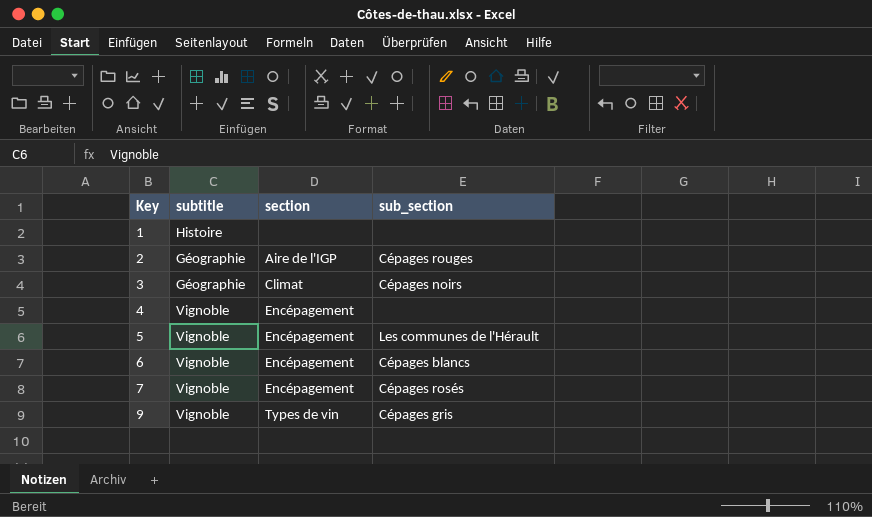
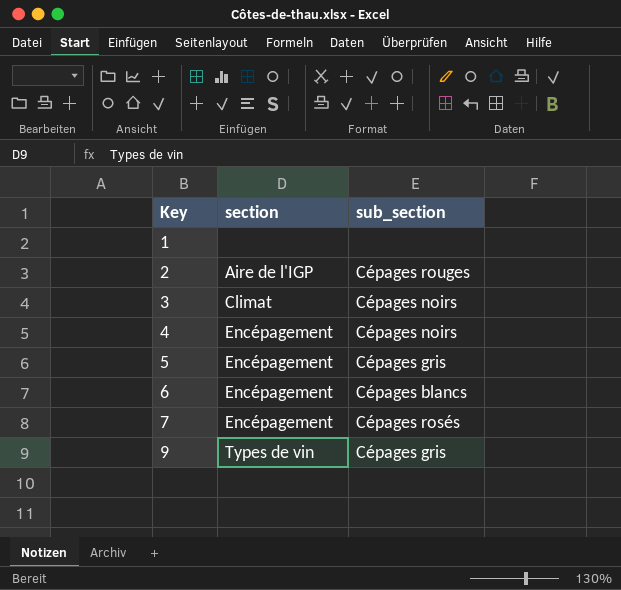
column subtitle | position: 2 -> none
4 | sub_section: none -> Cépages noirs
5 | sub_section: Les communes de l'Hérault -> Cépages gris

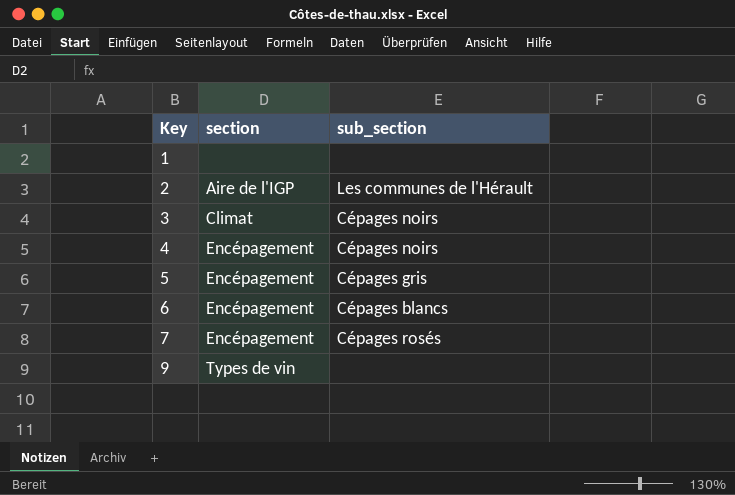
2 | sub_section: Cépages rouges -> Les communes de l'Hérault
9 | sub_section: Cépages gris -> none

